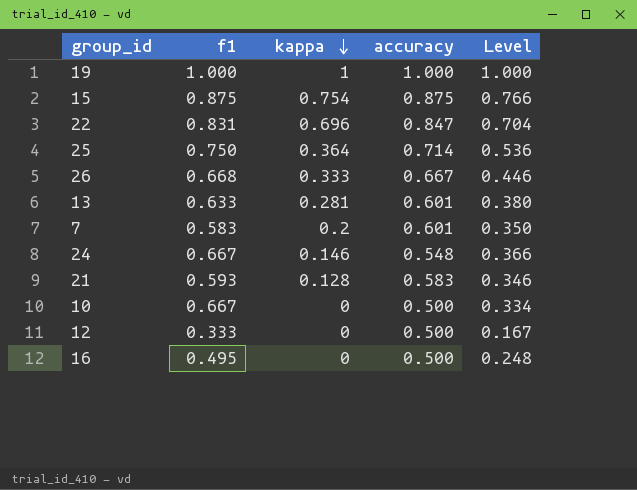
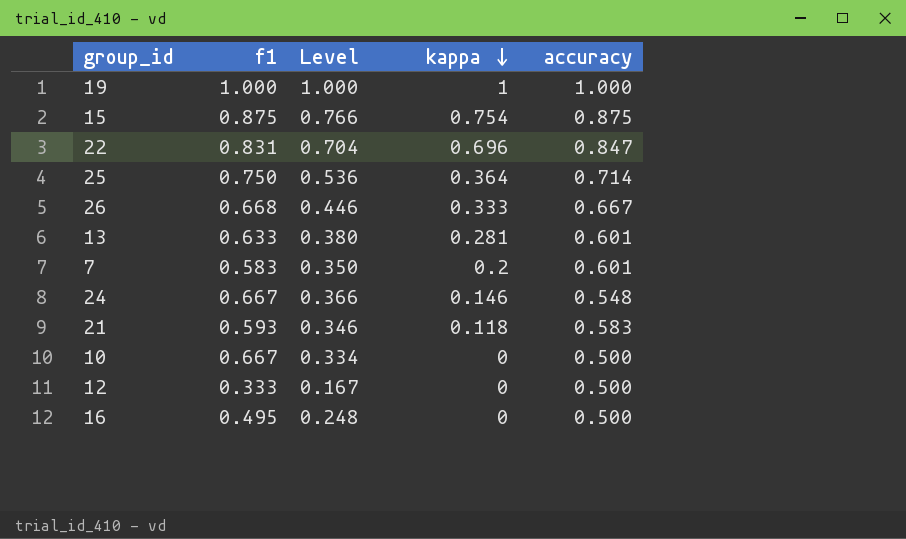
column Level | position: 5 -> 3
21 | kappa: 0.128 -> 0.118

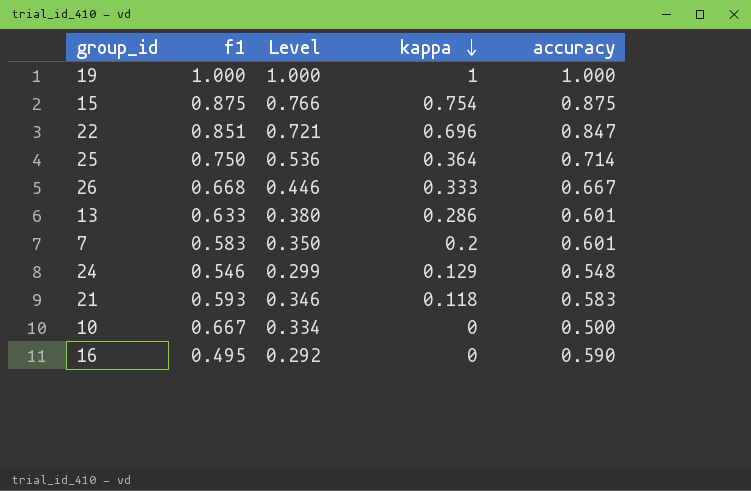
row 12: 0.333 | 0.167 | 0 | 0.500 -> none
22 | f1: 0.831 -> 0.851
22 | Level: 0.704 -> 0.721
13 | kappa: 0.281 -> 0.286
24 | f1: 0.667 -> 0.546
24 | Level: 0.366 -> 0.299
24 | kappa: 0.146 -> 0.129
16 | Level: 0.248 -> 0.292
16 | accuracy: 0.500 -> 0.590

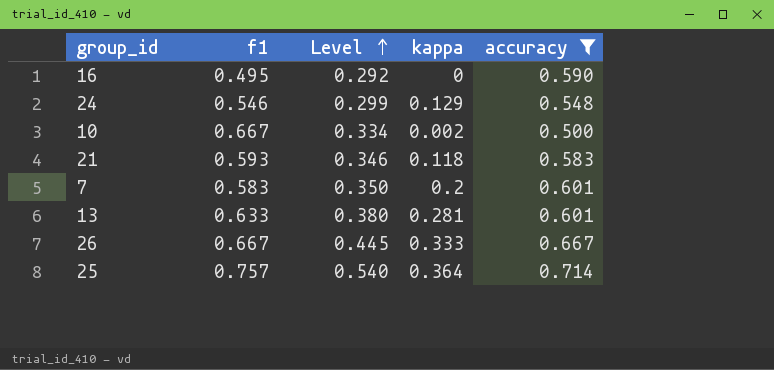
filter: none -> accuracy <= 0.714
row order: kappa descending -> Level ascending
10 | kappa: 0 -> 0.002
13 | kappa: 0.286 -> 0.281
26 | f1: 0.668 -> 0.667
26 | Level: 0.446 -> 0.445
25 | f1: 0.750 -> 0.757
25 | Level: 0.536 -> 0.540

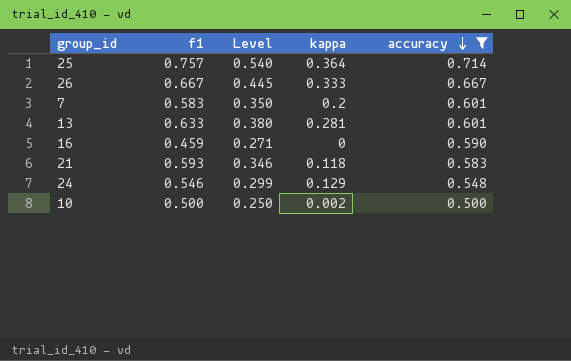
row order: Level ascending -> accuracy descending
16 | f1: 0.495 -> 0.459
16 | Level: 0.292 -> 0.271
10 | f1: 0.667 -> 0.500
10 | Level: 0.334 -> 0.250

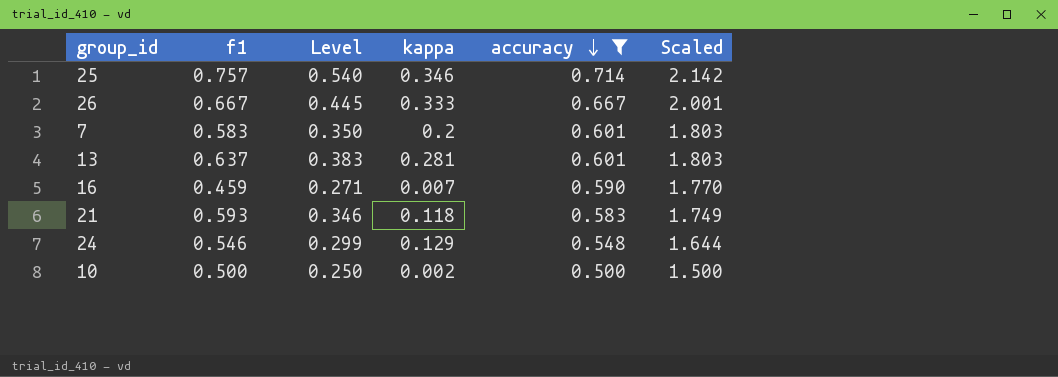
column Scaled | formula: none -> [accuracy] * 3
25 | kappa: 0.364 -> 0.346
13 | f1: 0.633 -> 0.637
13 | Level: 0.380 -> 0.383
16 | kappa: 0 -> 0.007

